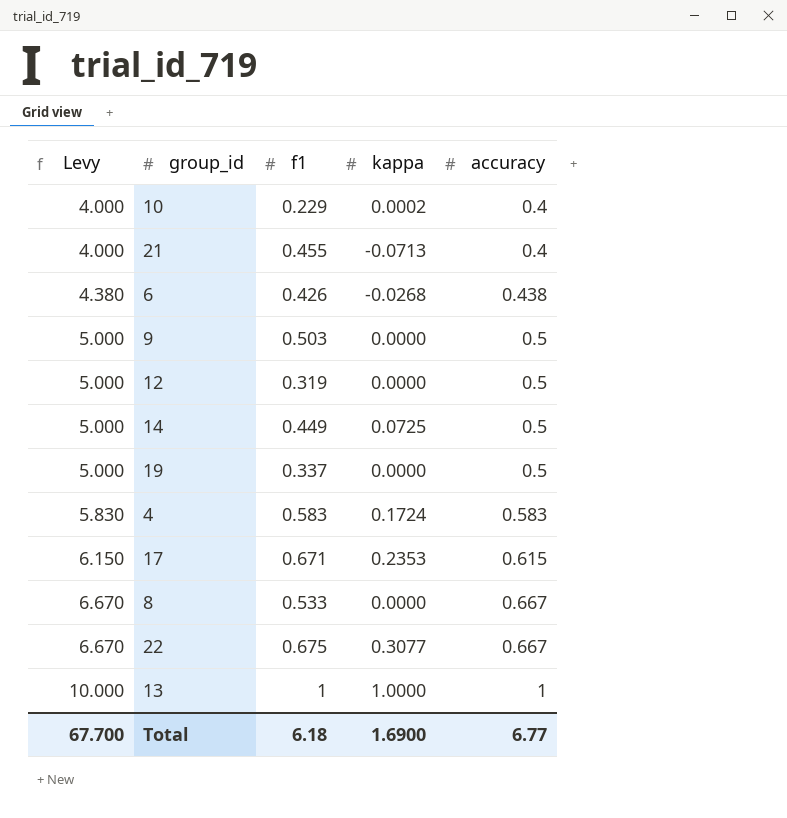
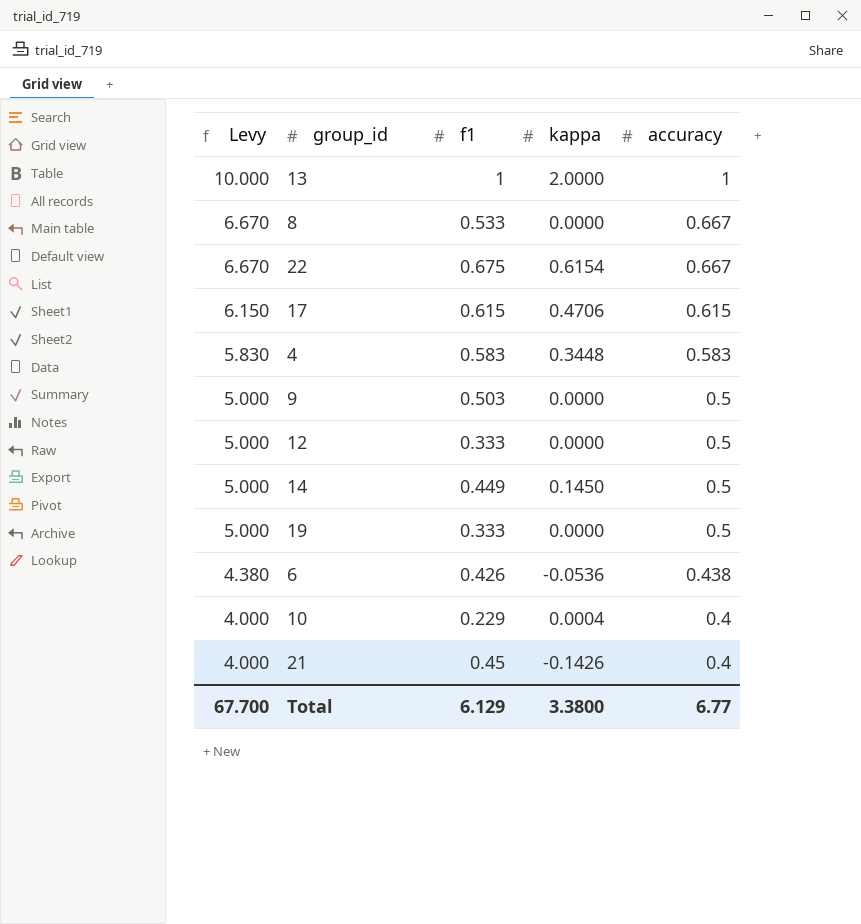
row order: Levy ascending -> Levy descending
13 | kappa: 1.0000 -> 2.0000
22 | kappa: 0.3077 -> 0.6154
17 | f1: 0.671 -> 0.615
17 | kappa: 0.2353 -> 0.4706
4 | kappa: 0.1724 -> 0.3448
12 | f1: 0.319 -> 0.333
14 | kappa: 0.0725 -> 0.1450
19 | f1: 0.337 -> 0.333
6 | kappa: -0.0268 -> -0.0536
10 | kappa: 0.0002 -> 0.0004
21 | f1: 0.455 -> 0.45
21 | kappa: -0.0713 -> -0.1426
Total | f1: 6.18 -> 6.129
Total | kappa: 1.6900 -> 3.3800

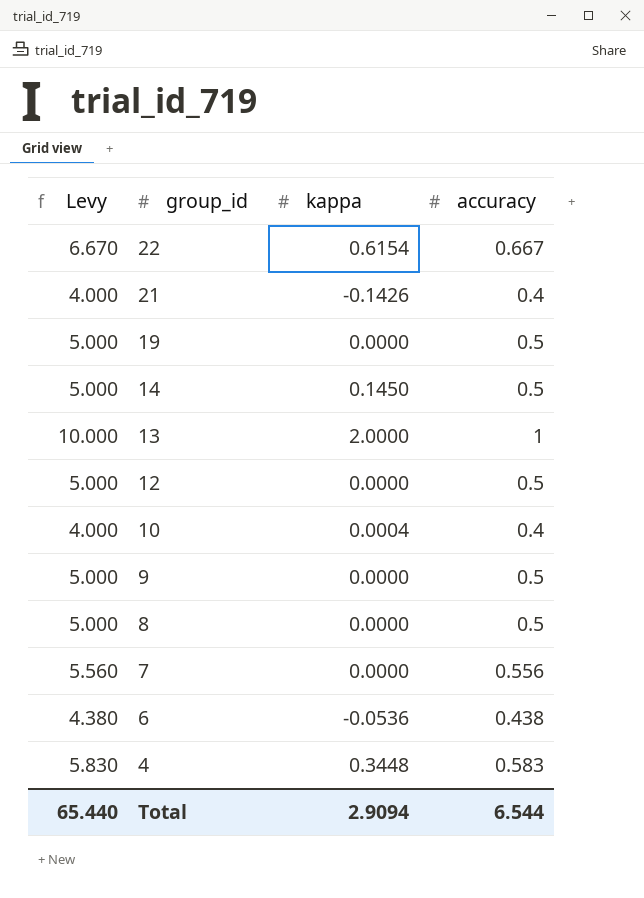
row order: Levy descending -> group_id descending
column f1 | position: 3 -> none
row 17: 6.150 | 0.615 | 0.4706 | 0.615 -> none
8 | Levy: 6.670 -> 5.000
8 | accuracy: 0.667 -> 0.5
row 7: none -> 5.560 | 0.0000 | 0.556
Total | Levy: 67.700 -> 65.440
Total | kappa: 3.3800 -> 2.9094
Total | accuracy: 6.77 -> 6.544

